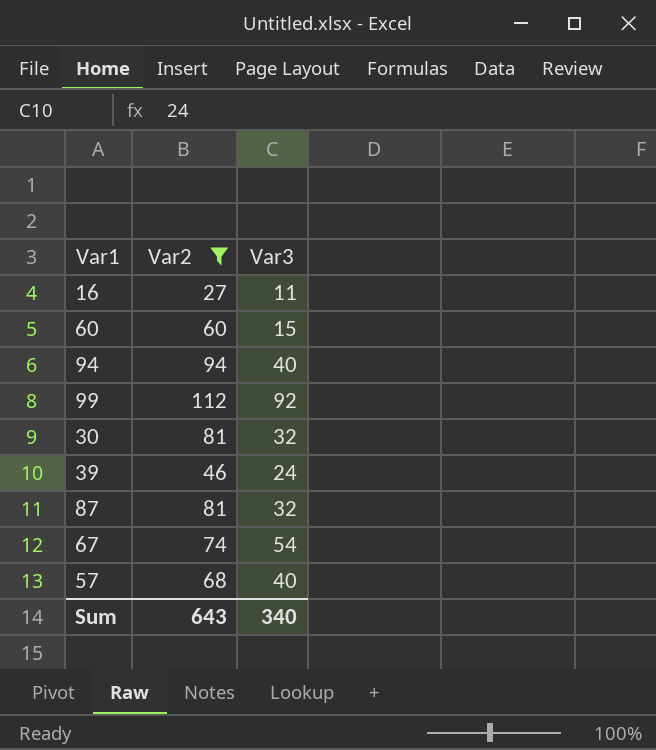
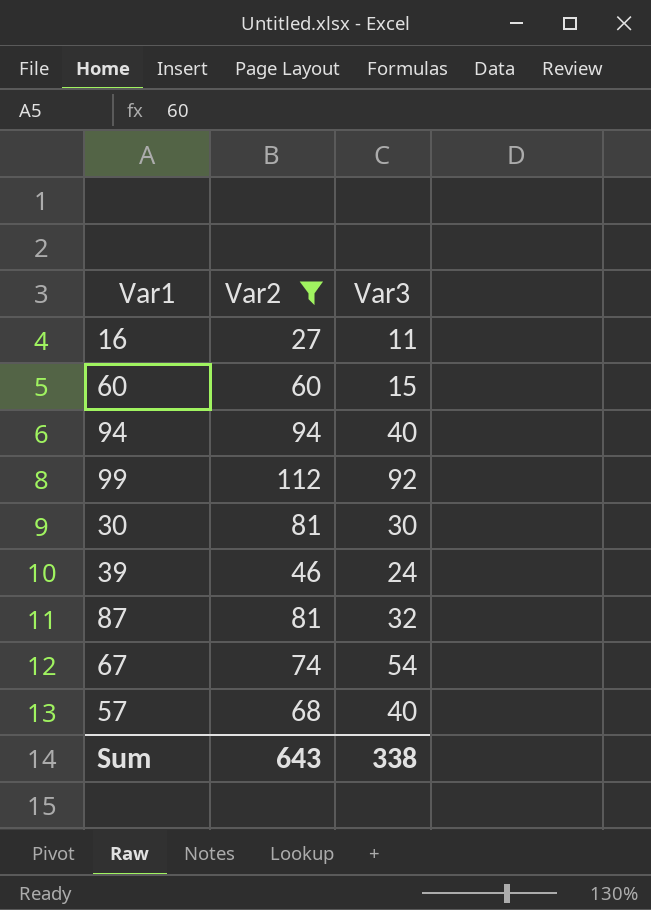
30 | Var3: 32 -> 30
Sum | Var3: 340 -> 338

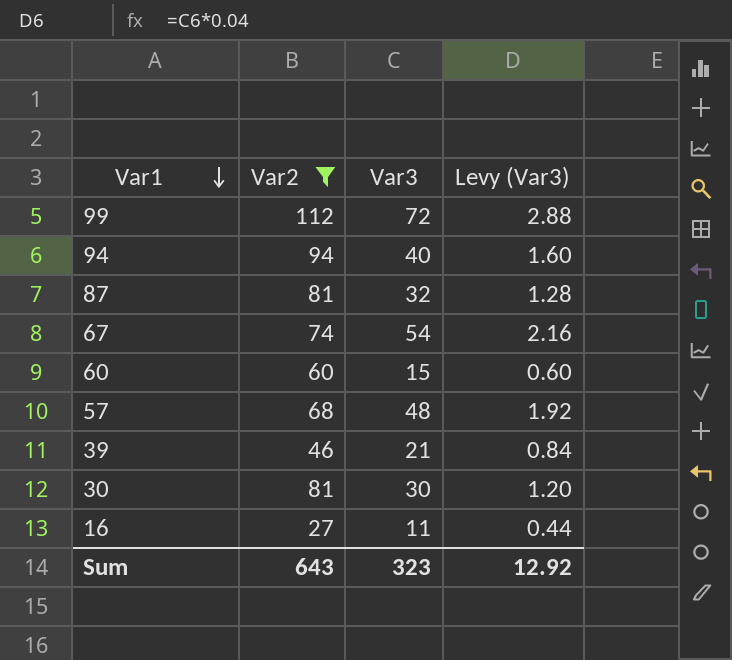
row order: none -> Var1 descending
column Levy (Var3) | formula: none -> [Var3] * 0.04
99 | Var3: 92 -> 72
57 | Var3: 40 -> 48
39 | Var3: 24 -> 21
Sum | Var3: 338 -> 323

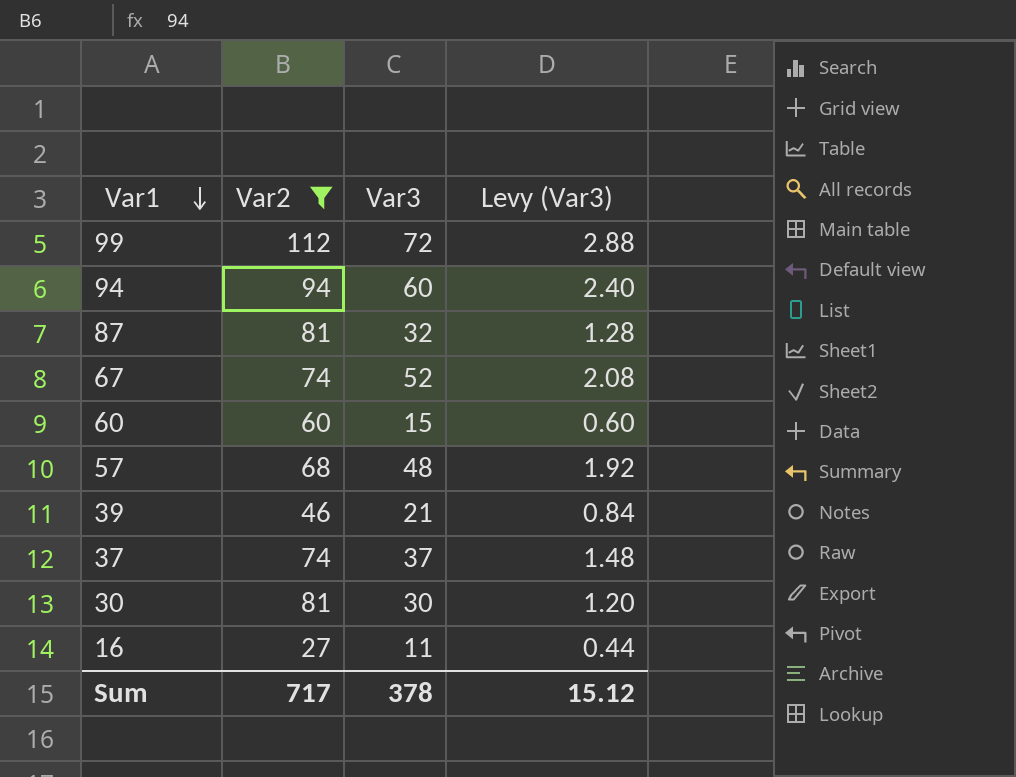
94 | Var3: 40 -> 60
94 | Levy (Var3): 1.60 -> 2.40
67 | Var3: 54 -> 52
67 | Levy (Var3): 2.16 -> 2.08
row 37: none -> 74 | 37 | 1.48
Sum | Var2: 643 -> 717
Sum | Var3: 323 -> 378
Sum | Levy (Var3): 12.92 -> 15.12

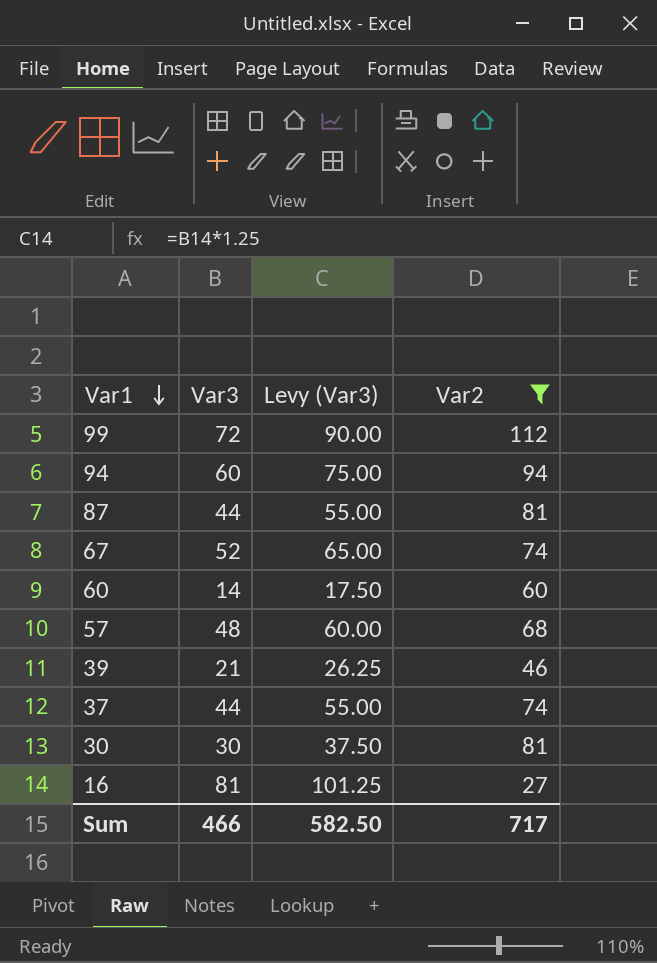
column Levy (Var3) | formula: [Var3] * 0.04 -> [Var3] * 1.25
column Var2 | position: 2 -> 4
87 | Var3: 32 -> 44
60 | Var3: 15 -> 14
37 | Var3: 37 -> 44
16 | Var3: 11 -> 81
Sum | Var3: 378 -> 466
Sum | Levy (Var3): 15.12 -> 582.50

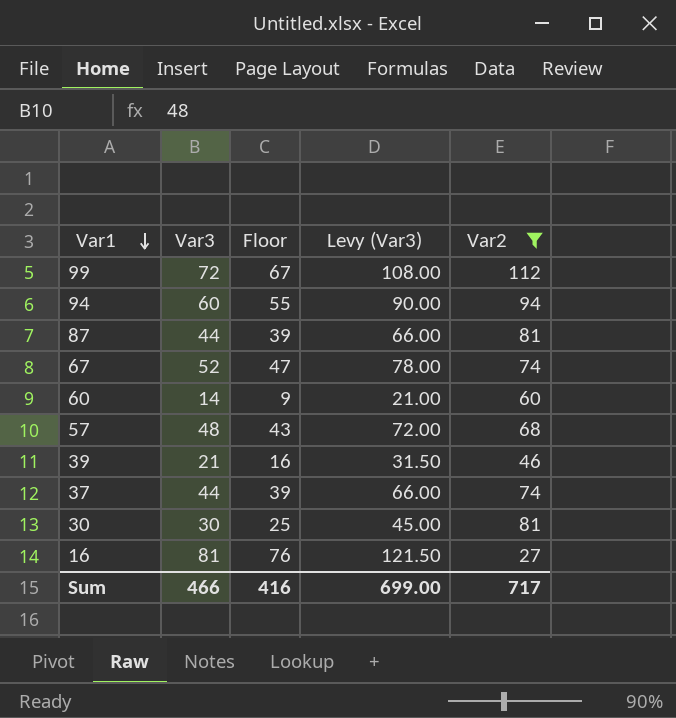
column Floor | formula: none -> [Var3] - 5
column Levy (Var3) | formula: [Var3] * 1.25 -> [Var3] * 1.5
Sum | Levy (Var3): 582.50 -> 699.00

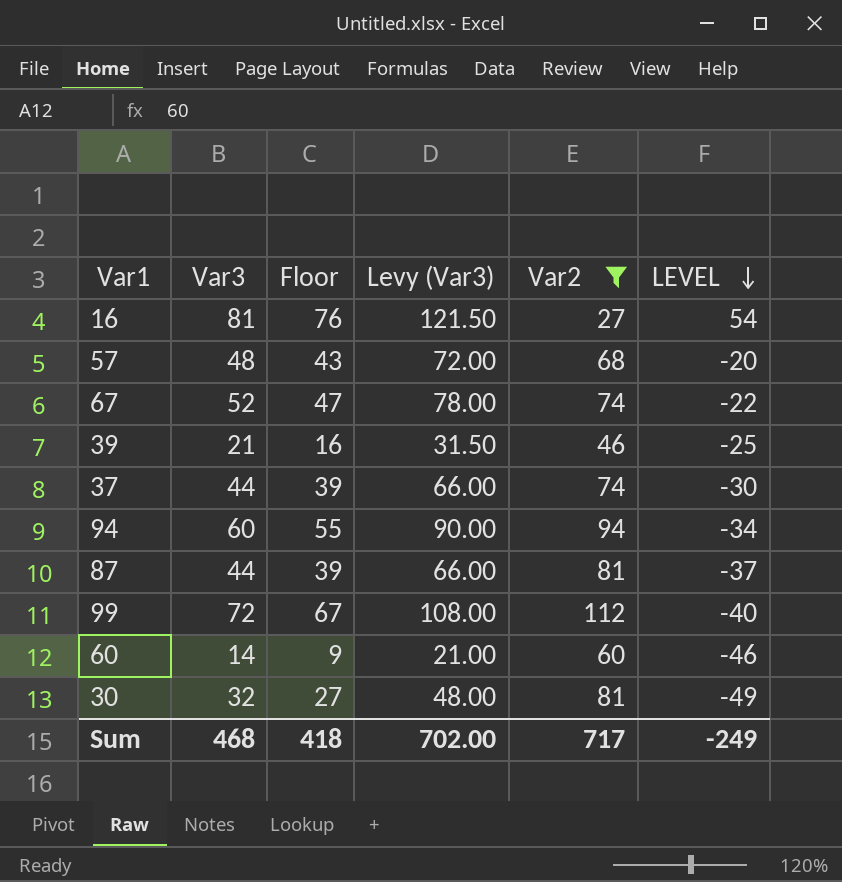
row order: Var1 descending -> LEVEL descending
column LEVEL | formula: none -> [Var3] - [Var2]
30 | Var3: 30 -> 32
30 | Floor: 25 -> 27
30 | Levy (Var3): 45.00 -> 48.00
Sum | Var3: 466 -> 468
Sum | Floor: 416 -> 418
Sum | Levy (Var3): 699.00 -> 702.00

